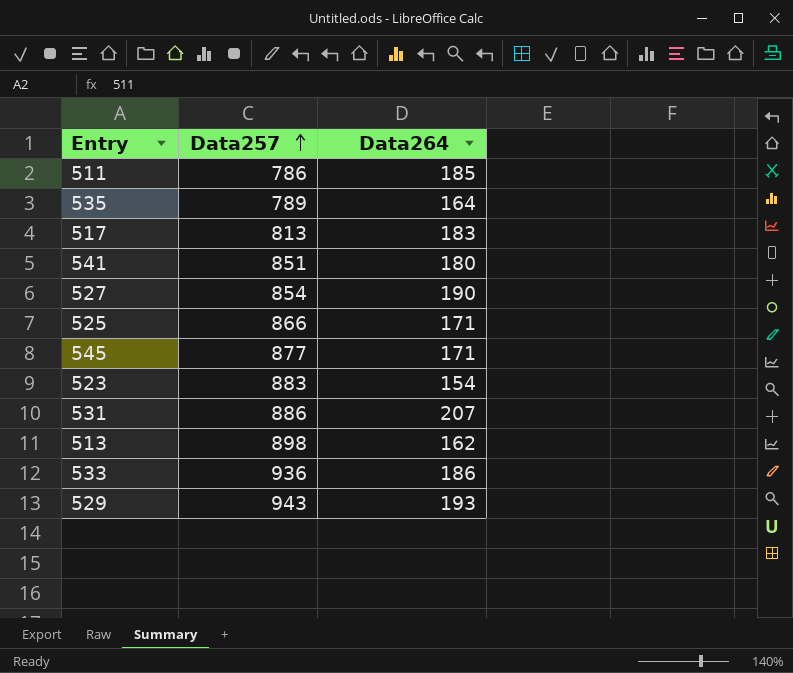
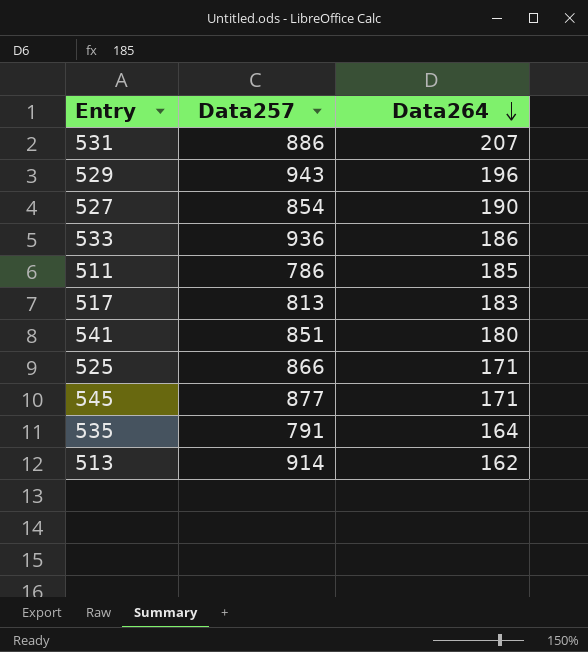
row order: Data257 ascending -> Data264 descending
row 523: 883 | 154 -> none
529 | Data264: 193 -> 196
535 | Data257: 789 -> 791
513 | Data257: 898 -> 914

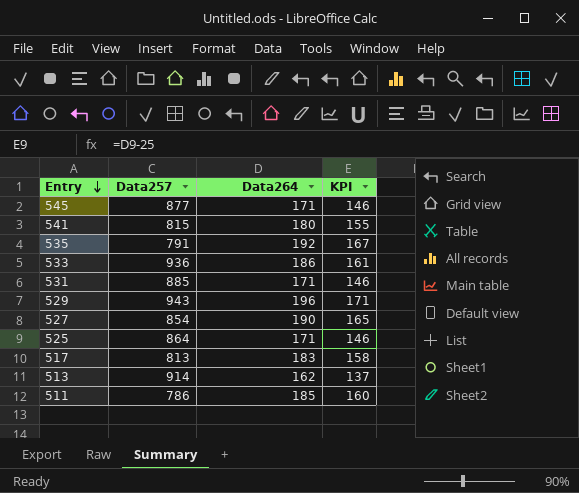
row order: Data264 descending -> Entry descending
column KPI | formula: none -> [Data264] - 25
541 | Data257: 851 -> 815
535 | Data264: 164 -> 192
531 | Data257: 886 -> 885
531 | Data264: 207 -> 171
525 | Data257: 866 -> 864

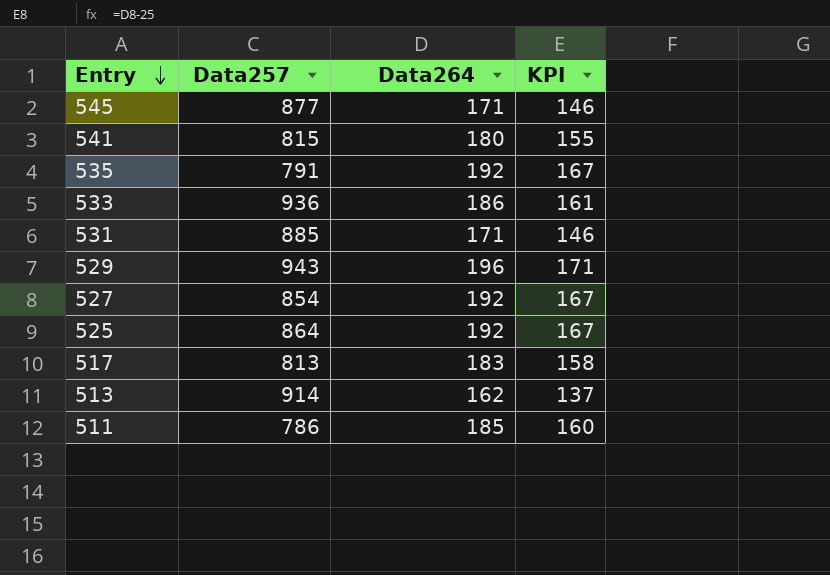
527 | Data264: 190 -> 192
527 | KPI: 165 -> 167
525 | Data264: 171 -> 192
525 | KPI: 146 -> 167

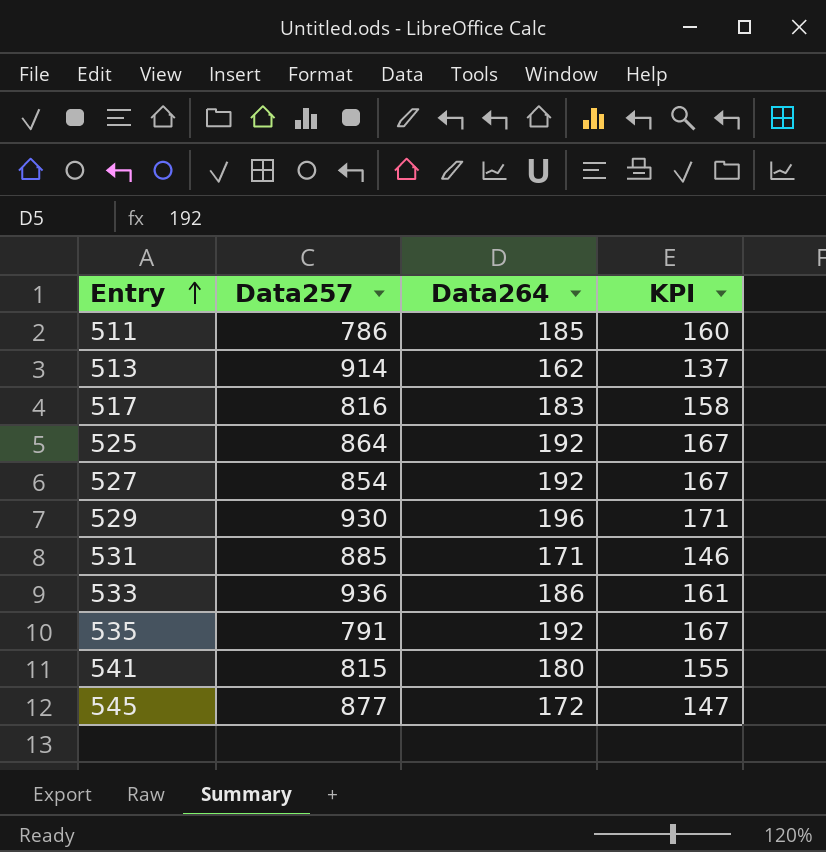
row order: Entry descending -> Entry ascending
517 | Data257: 813 -> 816
529 | Data257: 943 -> 930
545 | Data264: 171 -> 172
545 | KPI: 146 -> 147

